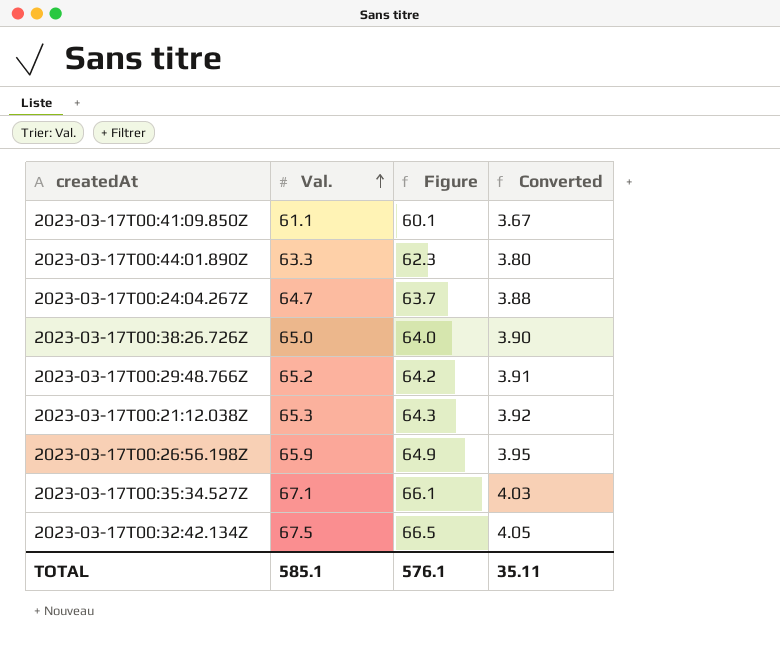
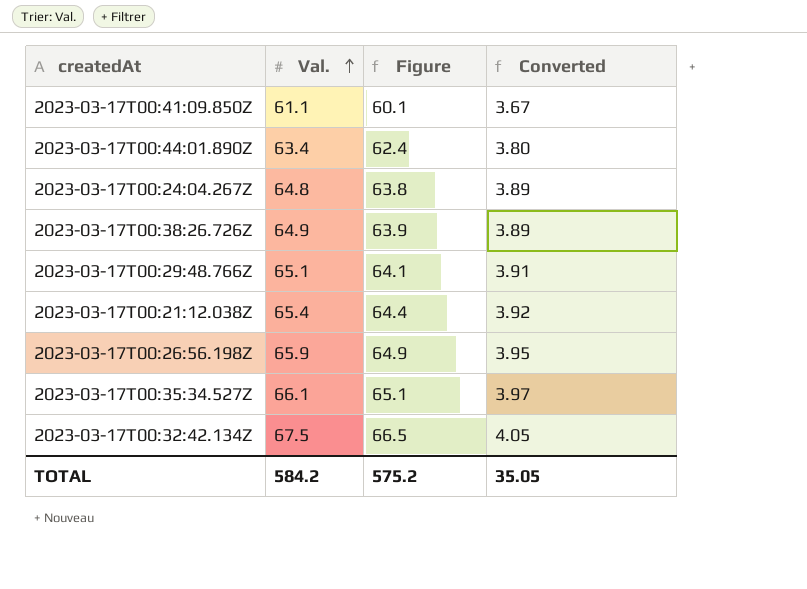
2023-03-17T00:44:01.890Z | Val.: 63.3 -> 63.4
2023-03-17T00:44:01.890Z | Figure: 62.3 -> 62.4
2023-03-17T00:24:04.267Z | Val.: 64.7 -> 64.8
2023-03-17T00:24:04.267Z | Figure: 63.7 -> 63.8
2023-03-17T00:24:04.267Z | Converted: 3.88 -> 3.89
2023-03-17T00:38:26.726Z | Val.: 65.0 -> 64.9
2023-03-17T00:38:26.726Z | Figure: 64.0 -> 63.9
2023-03-17T00:38:26.726Z | Converted: 3.90 -> 3.89
2023-03-17T00:29:48.766Z | Val.: 65.2 -> 65.1
2023-03-17T00:29:48.766Z | Figure: 64.2 -> 64.1
2023-03-17T00:21:12.038Z | Val.: 65.3 -> 65.4
2023-03-17T00:21:12.038Z | Figure: 64.3 -> 64.4
2023-03-17T00:35:34.527Z | Val.: 67.1 -> 66.1
2023-03-17T00:35:34.527Z | Figure: 66.1 -> 65.1
2023-03-17T00:35:34.527Z | Converted: 4.03 -> 3.97
TOTAL | Val.: 585.1 -> 584.2
TOTAL | Figure: 576.1 -> 575.2
TOTAL | Converted: 35.11 -> 35.05

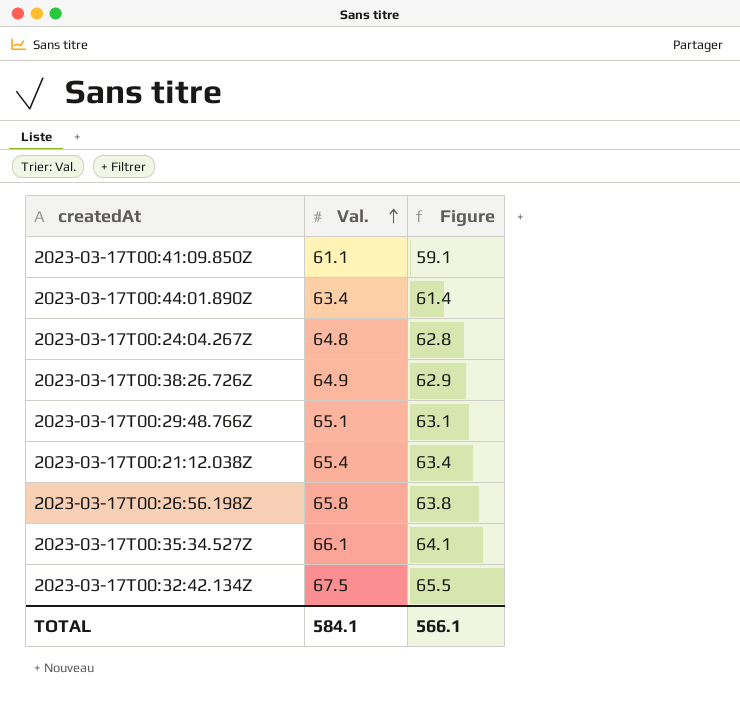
column Converted | formula: [Val.] * 0.06 -> none
column Figure | formula: [Val.] - 1 -> [Val.] - 2
2023-03-17T00:26:56.198Z | Val.: 65.9 -> 65.8
TOTAL | Val.: 584.2 -> 584.1
TOTAL | Figure: 575.2 -> 566.1

